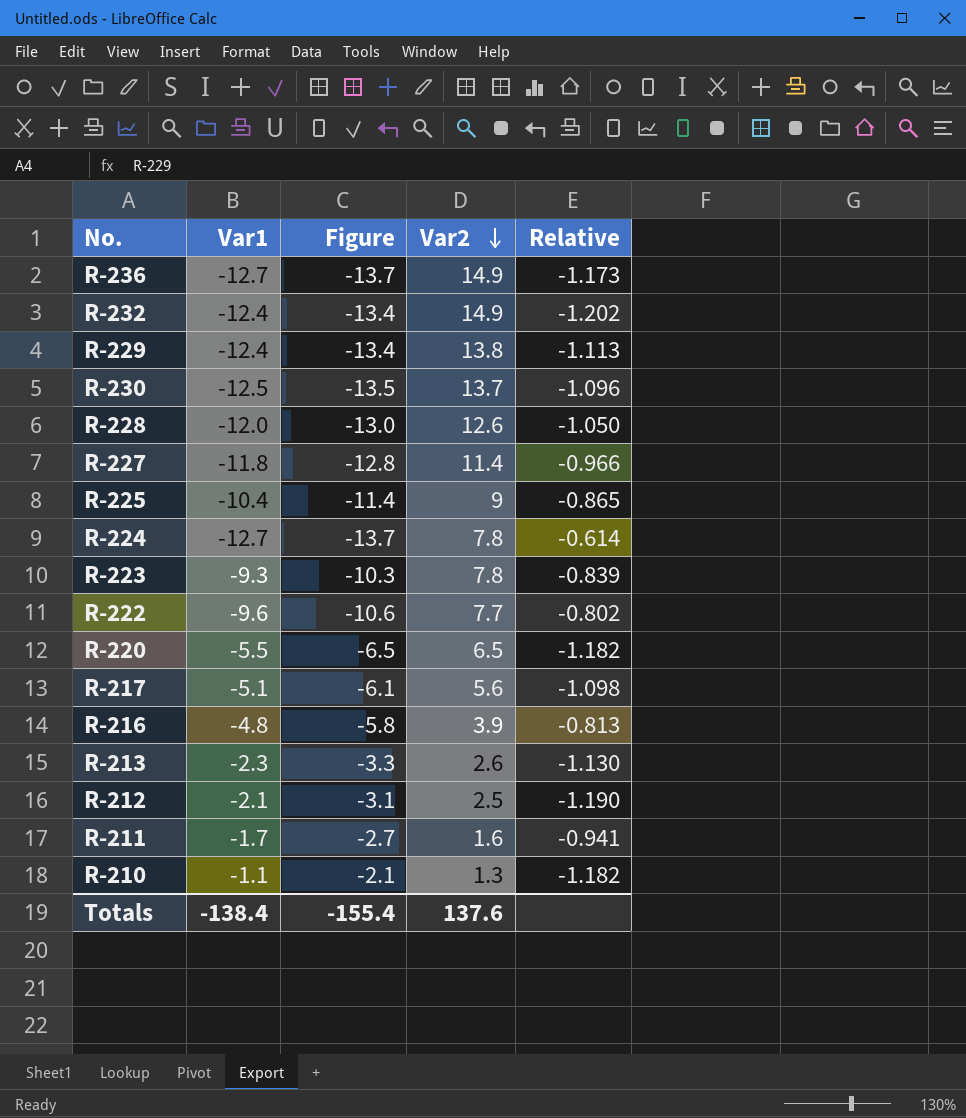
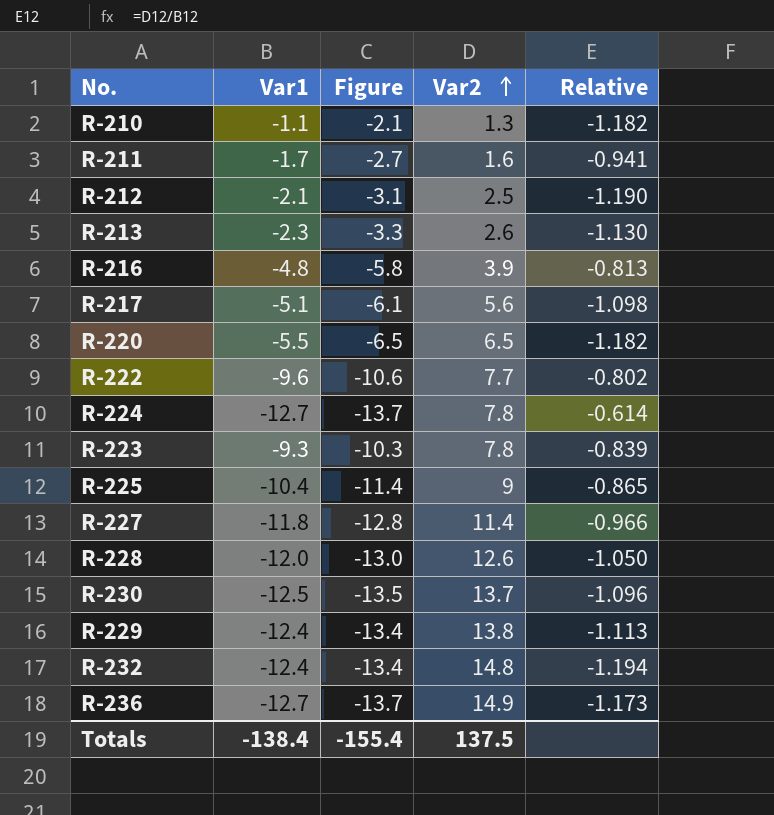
row order: Var2 descending -> Var2 ascending
R-232 | Var2: 14.9 -> 14.8
R-232 | Relative: -1.202 -> -1.194
Totals | Var2: 137.6 -> 137.5

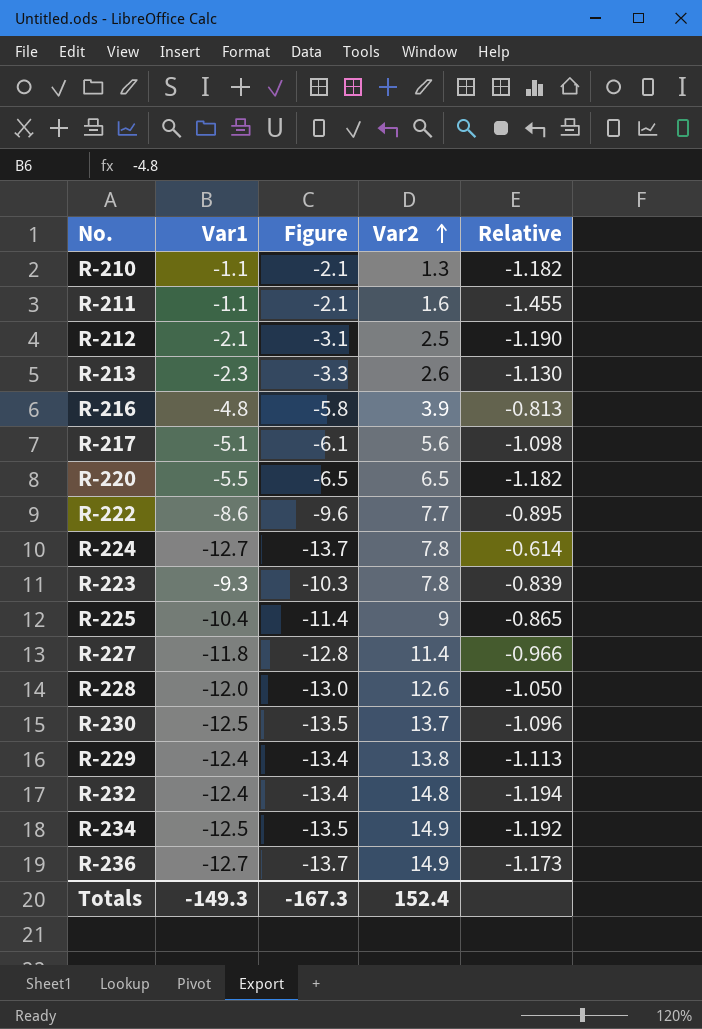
R-211 | Var1: -1.7 -> -1.1
R-211 | Figure: -2.7 -> -2.1
R-211 | Relative: -0.941 -> -1.455
R-222 | Var1: -9.6 -> -8.6
R-222 | Figure: -10.6 -> -9.6
R-222 | Relative: -0.802 -> -0.895
row R-234: none -> -12.5 | -13.5 | 14.9 | -1.192
Totals | Var1: -138.4 -> -149.3
Totals | Figure: -155.4 -> -167.3
Totals | Var2: 137.5 -> 152.4

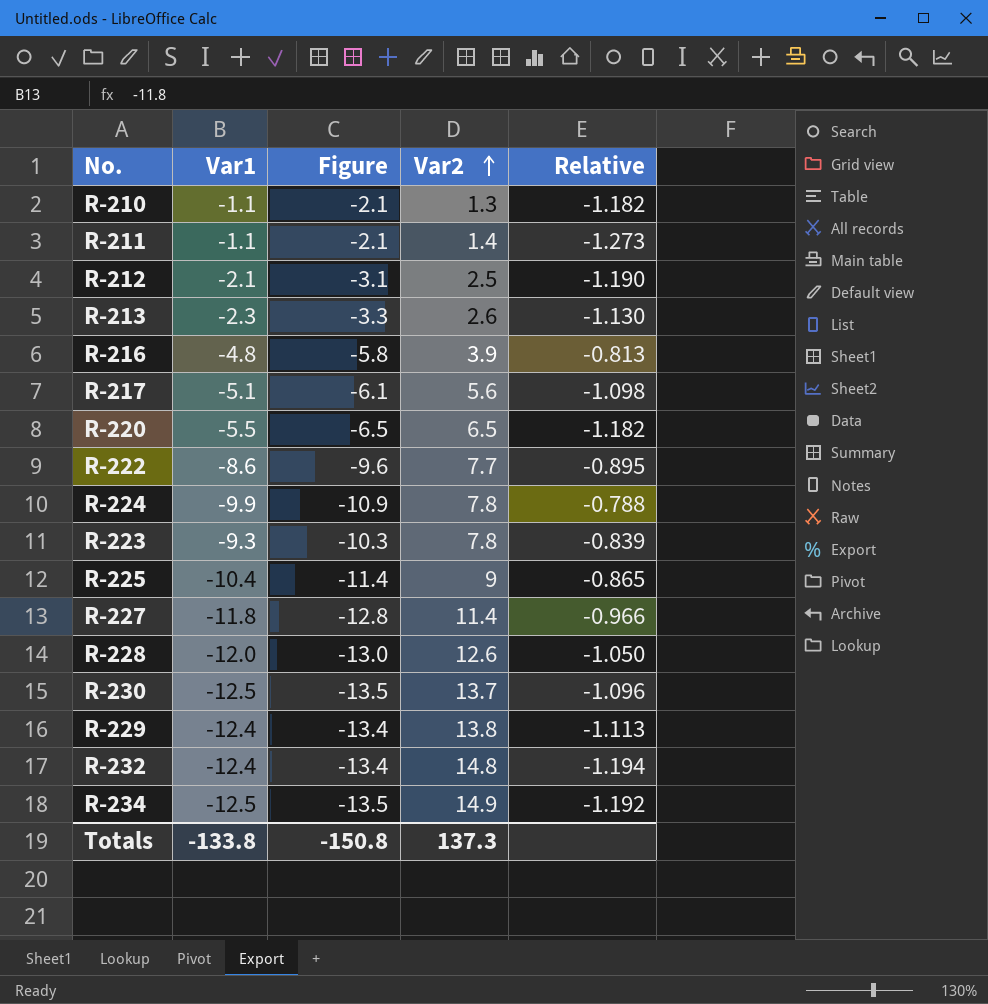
row R-236: -12.7 | -13.7 | 14.9 | -1.173 -> none
R-211 | Var2: 1.6 -> 1.4
R-211 | Relative: -1.455 -> -1.273
R-224 | Var1: -12.7 -> -9.9
R-224 | Figure: -13.7 -> -10.9
R-224 | Relative: -0.614 -> -0.788
Totals | Var1: -149.3 -> -133.8
Totals | Figure: -167.3 -> -150.8
Totals | Var2: 152.4 -> 137.3

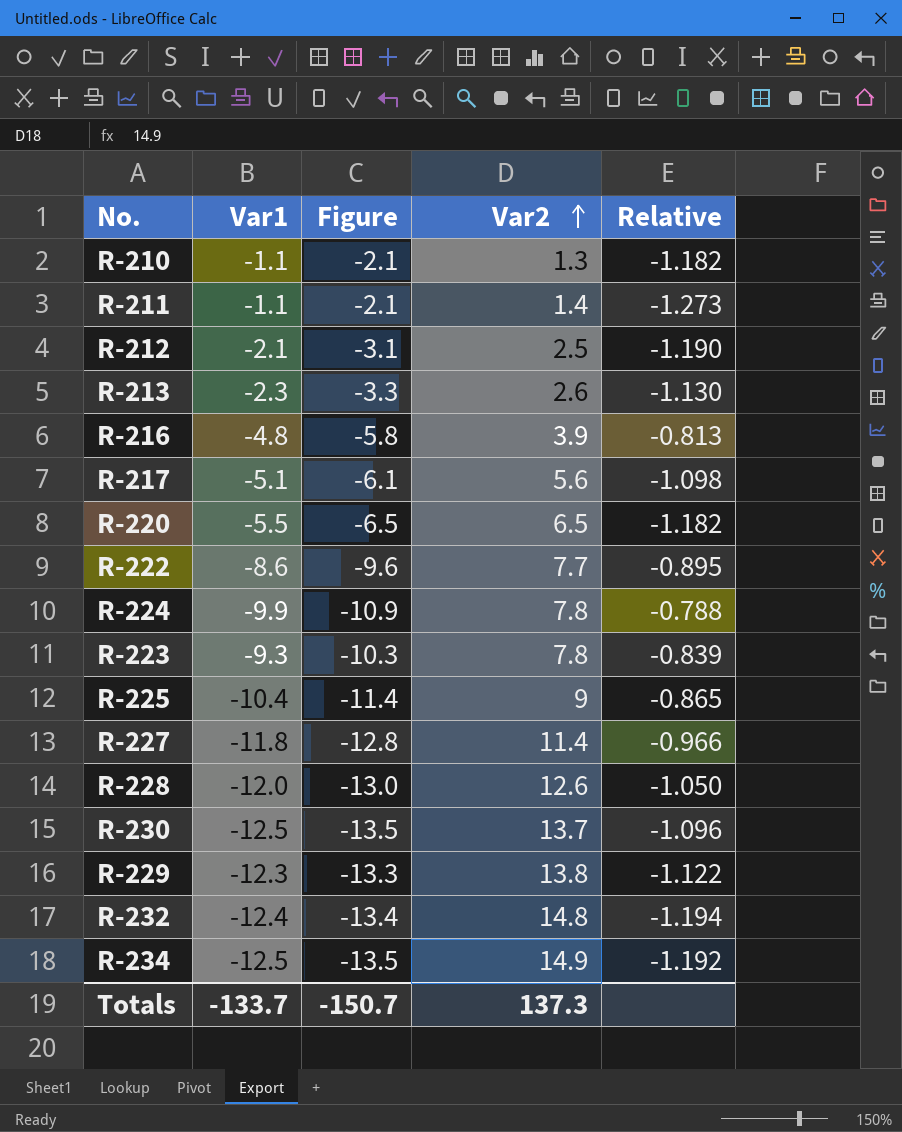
R-229 | Var1: -12.4 -> -12.3
R-229 | Figure: -13.4 -> -13.3
R-229 | Relative: -1.113 -> -1.122
Totals | Var1: -133.8 -> -133.7
Totals | Figure: -150.8 -> -150.7

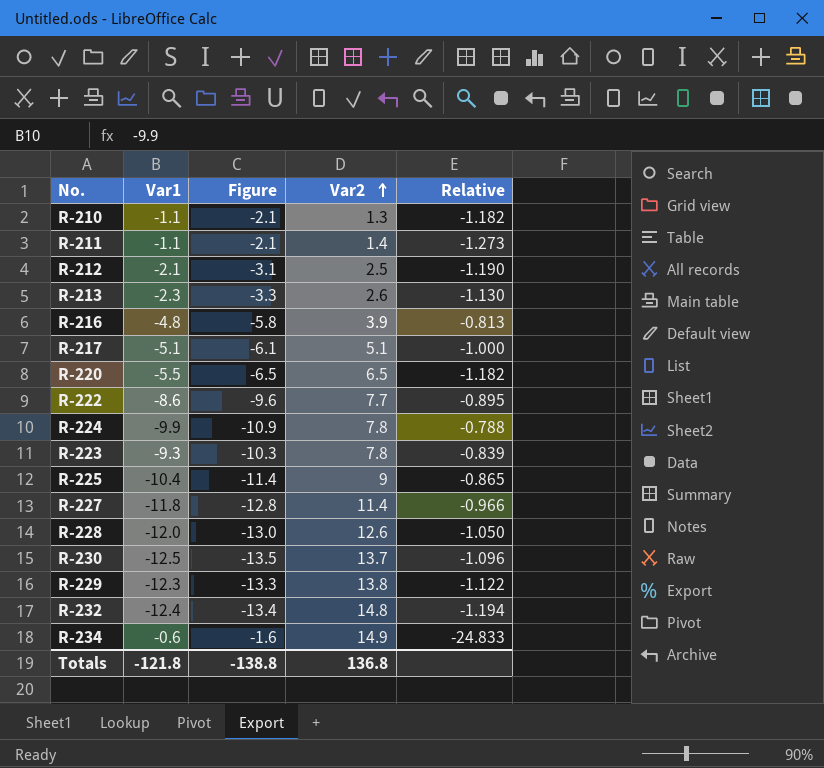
R-217 | Var2: 5.6 -> 5.1
R-217 | Relative: -1.098 -> -1.000
R-234 | Var1: -12.5 -> -0.6
R-234 | Figure: -13.5 -> -1.6
R-234 | Relative: -1.192 -> -24.833
Totals | Var1: -133.7 -> -121.8
Totals | Figure: -150.7 -> -138.8
Totals | Var2: 137.3 -> 136.8

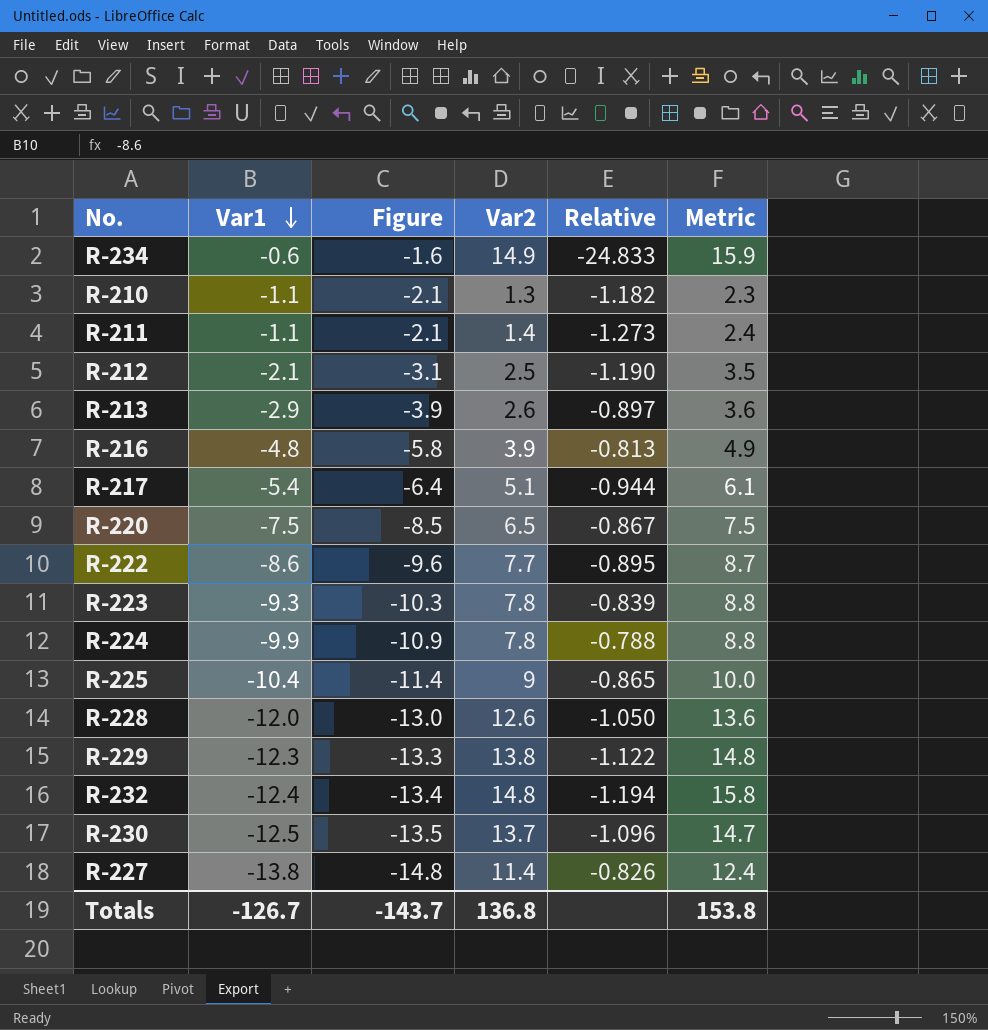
row order: Var2 ascending -> Var1 descending
column Metric | formula: none -> [Var2] + 1
R-213 | Var1: -2.3 -> -2.9
R-213 | Figure: -3.3 -> -3.9
R-213 | Relative: -1.130 -> -0.897
R-217 | Var1: -5.1 -> -5.4
R-217 | Figure: -6.1 -> -6.4
R-217 | Relative: -1.000 -> -0.944
R-220 | Var1: -5.5 -> -7.5
R-220 | Figure: -6.5 -> -8.5
R-220 | Relative: -1.182 -> -0.867
R-227 | Var1: -11.8 -> -13.8
R-227 | Figure: -12.8 -> -14.8
R-227 | Relative: -0.966 -> -0.826
Totals | Var1: -121.8 -> -126.7
Totals | Figure: -138.8 -> -143.7

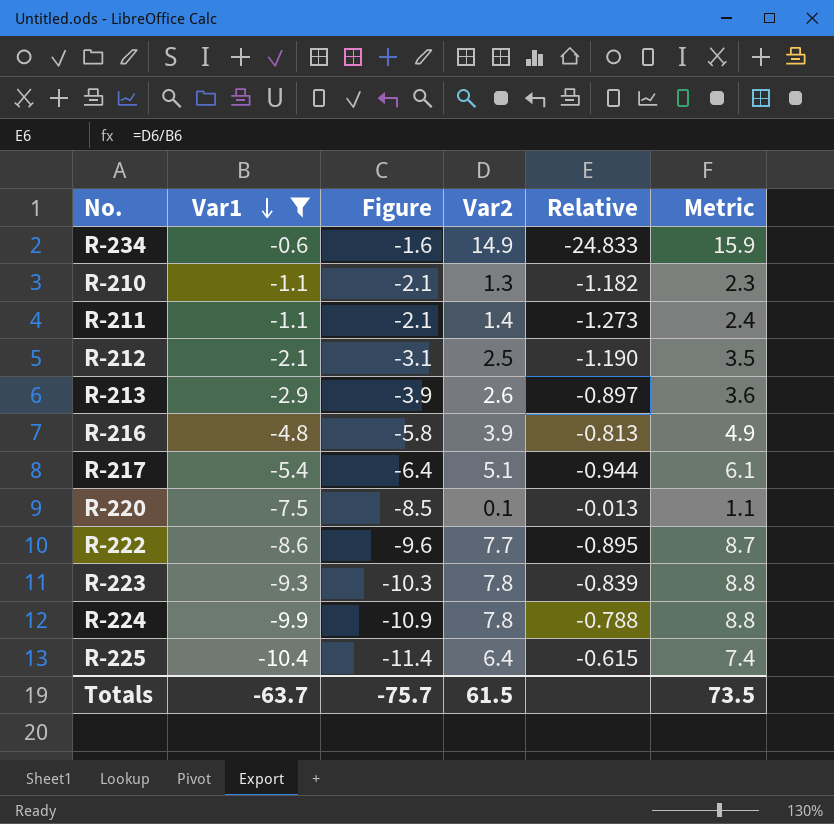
filter: none -> Var1 >= -10.4
R-220 | Var2: 6.5 -> 0.1
R-220 | Relative: -0.867 -> -0.013
R-220 | Metric: 7.5 -> 1.1
R-225 | Var2: 9 -> 6.4
R-225 | Relative: -0.865 -> -0.615
R-225 | Metric: 10.0 -> 7.4
Totals | Var1: -126.7 -> -63.7
Totals | Figure: -143.7 -> -75.7
Totals | Var2: 136.8 -> 61.5
Totals | Metric: 153.8 -> 73.5

